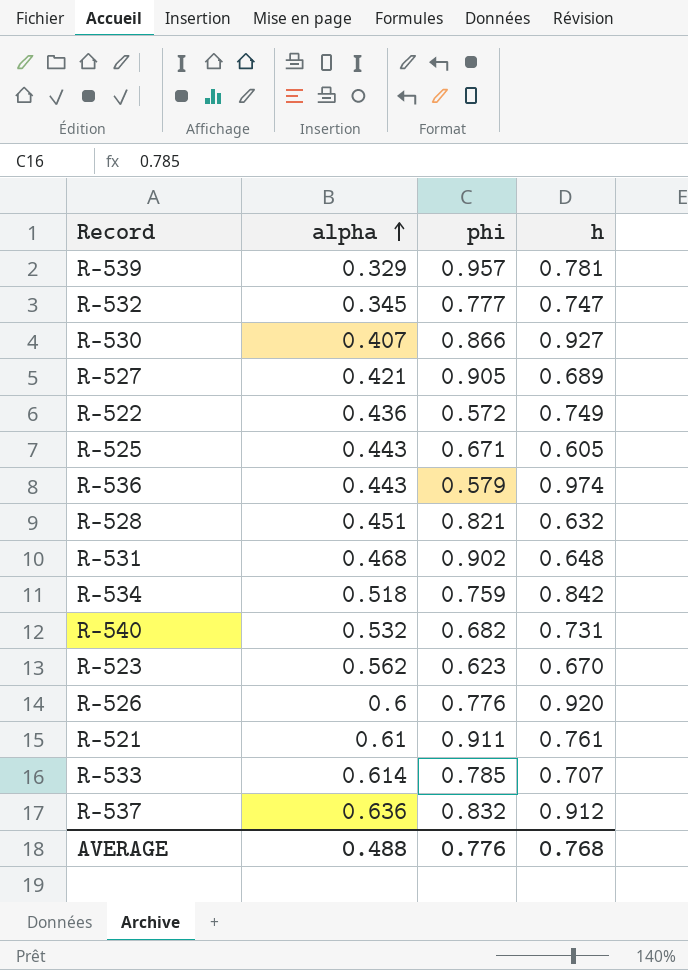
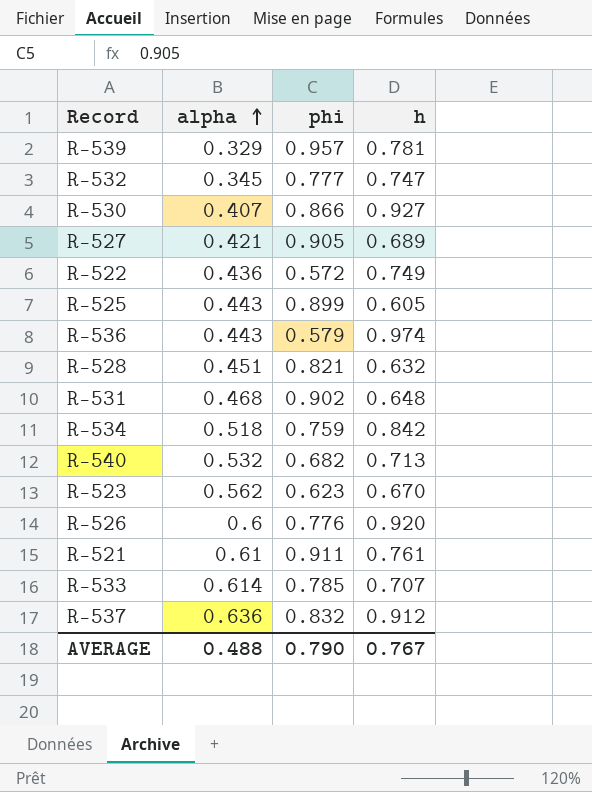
R-525 | phi: 0.671 -> 0.899
R-540 | h: 0.731 -> 0.713
AVERAGE | phi: 0.776 -> 0.790
AVERAGE | h: 0.768 -> 0.767

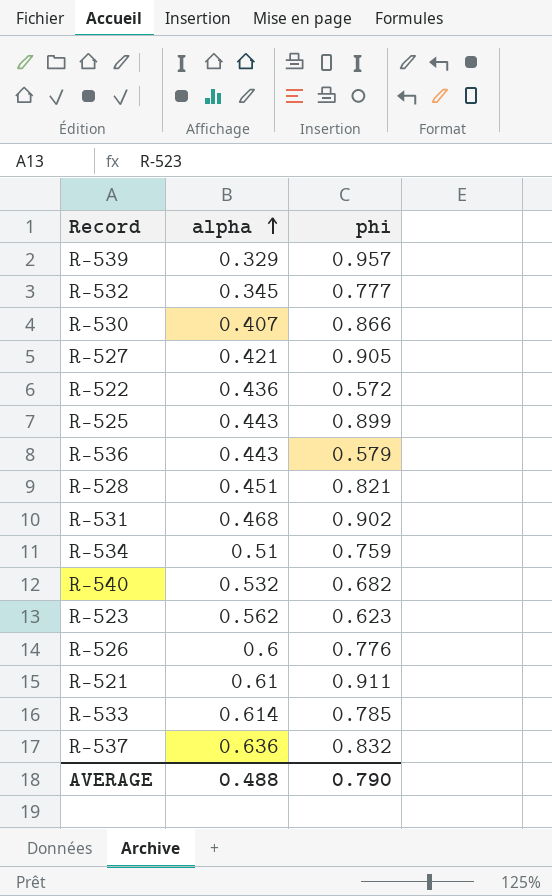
column h | position: 4 -> none
R-534 | alpha: 0.518 -> 0.51

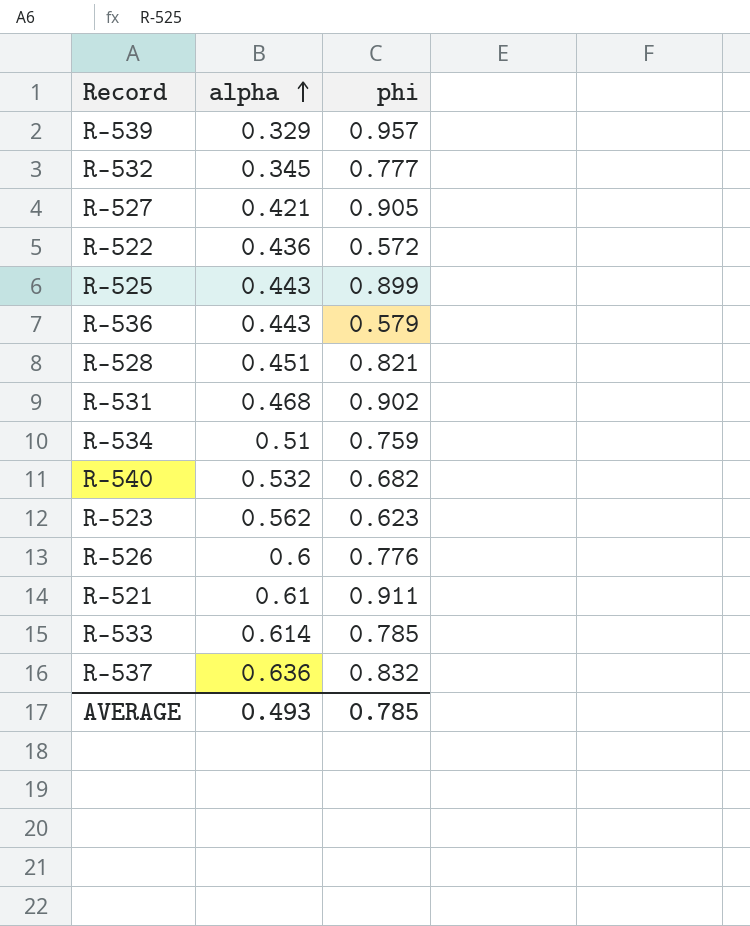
row R-530: 0.407 | 0.866 -> none
AVERAGE | alpha: 0.488 -> 0.493
AVERAGE | phi: 0.790 -> 0.785

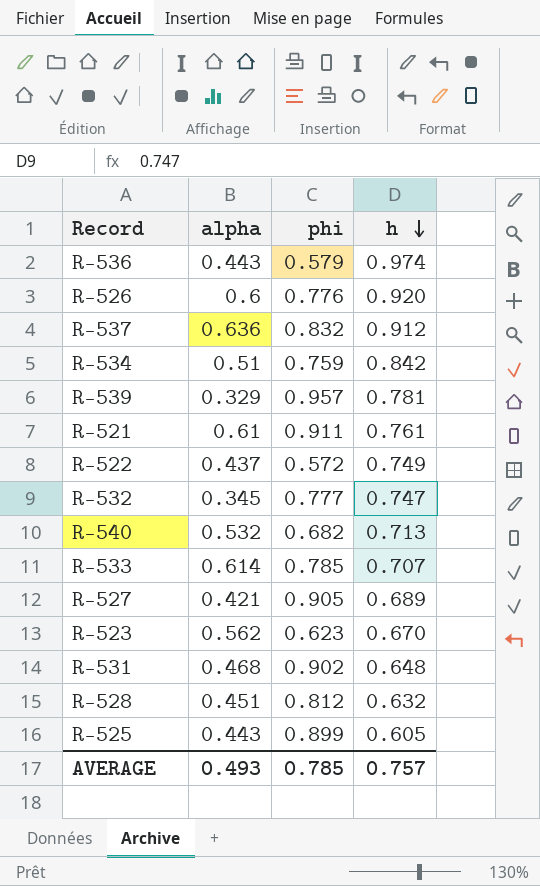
row order: alpha ascending -> h descending
column h | position: none -> 4
R-522 | alpha: 0.436 -> 0.437
R-528 | phi: 0.821 -> 0.812

